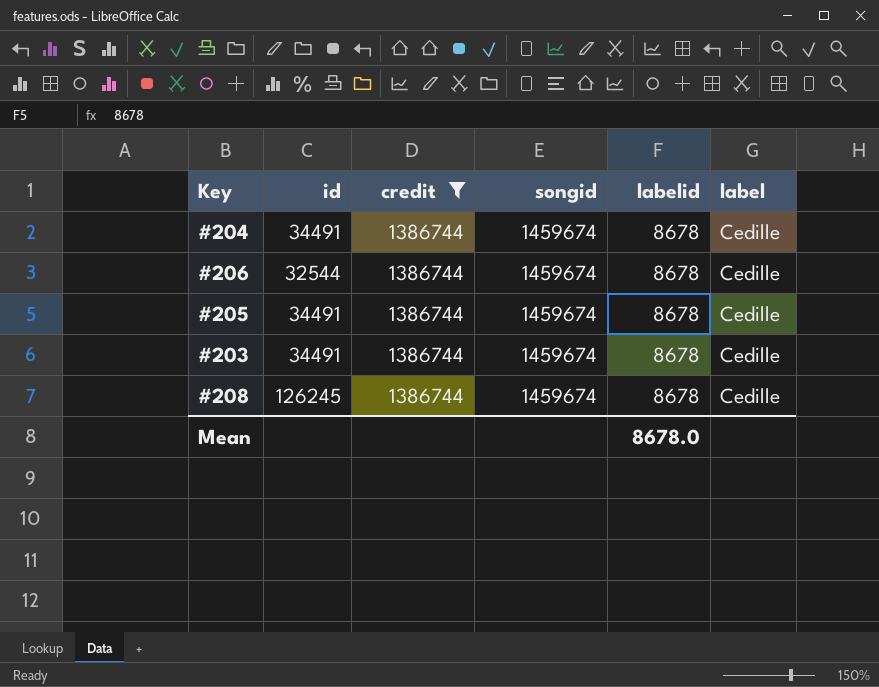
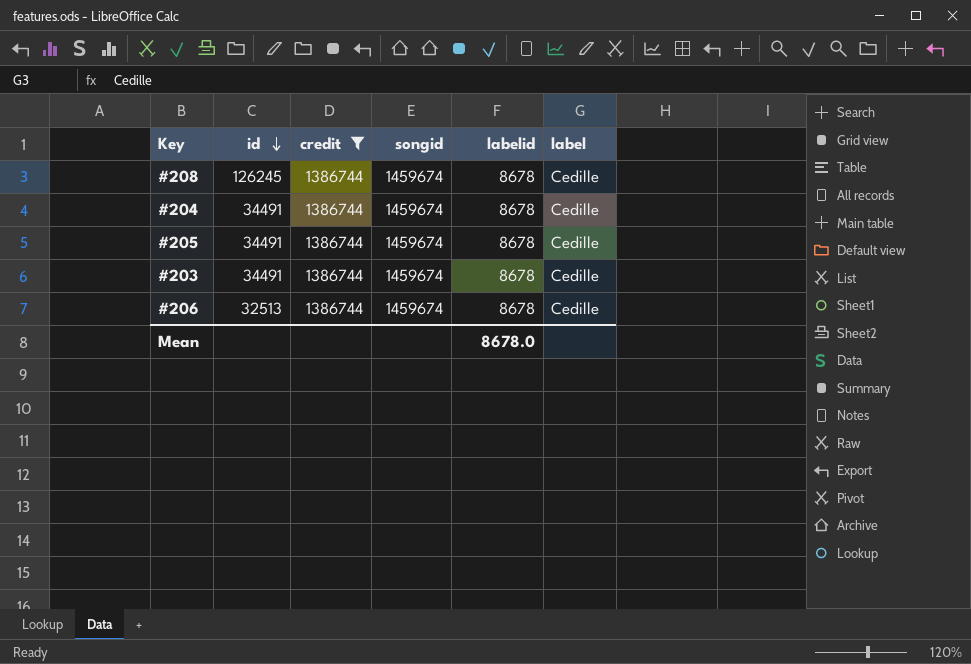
row order: none -> id descending
#206 | id: 32544 -> 32513

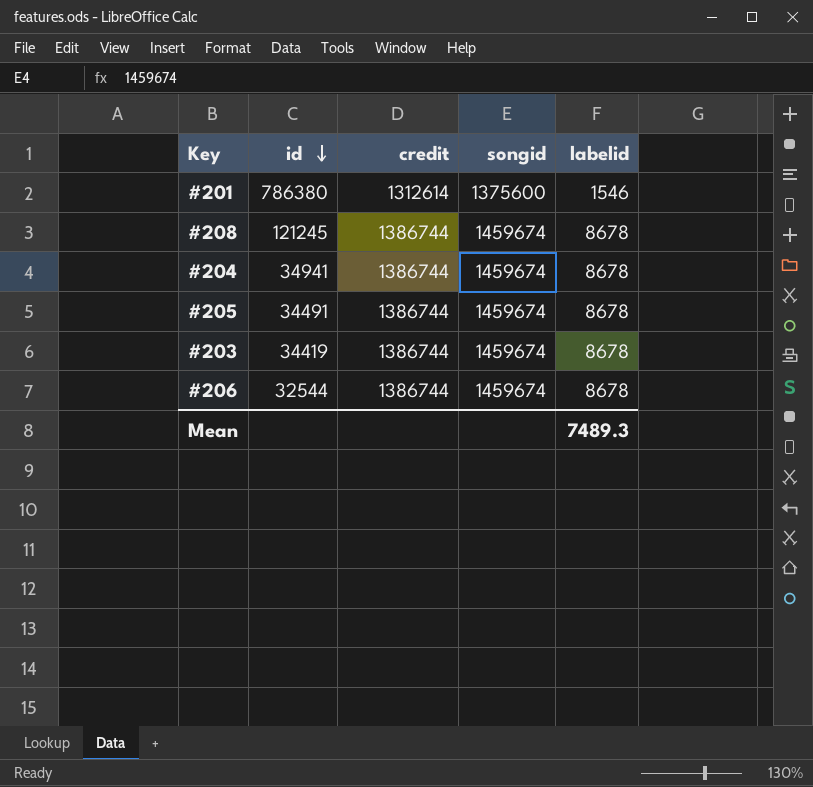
filter: credit = 1386744 -> none
column label | position: 6 -> none
#208 | id: 126245 -> 121245
#204 | id: 34491 -> 34941
#203 | id: 34491 -> 34419
#206 | id: 32513 -> 32544
Mean | labelid: 8678.0 -> 7489.3

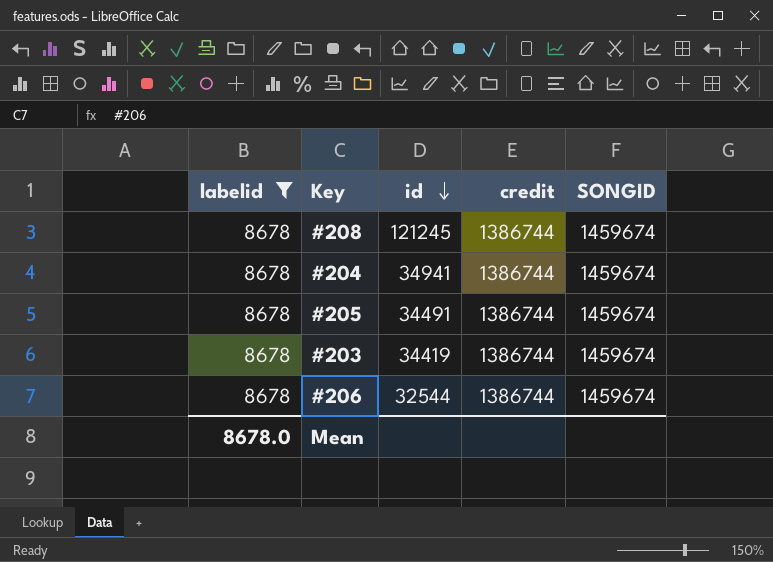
filter: none -> labelid = 8678
column labelid | position: 5 -> 1
column name: songid -> SONGID
Mean | labelid: 7489.3 -> 8678.0

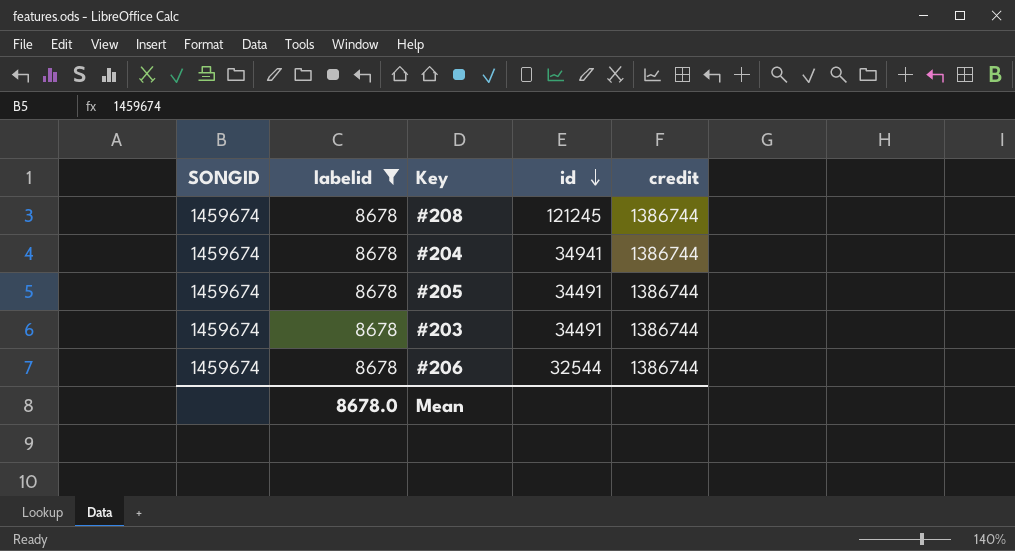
column SONGID | position: 5 -> 1
#203 | id: 34419 -> 34491

